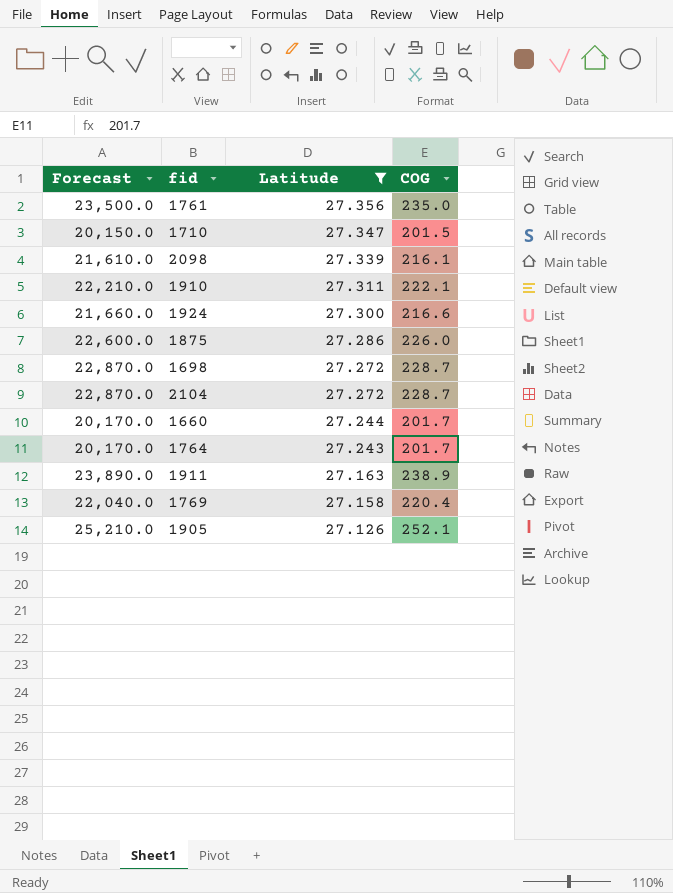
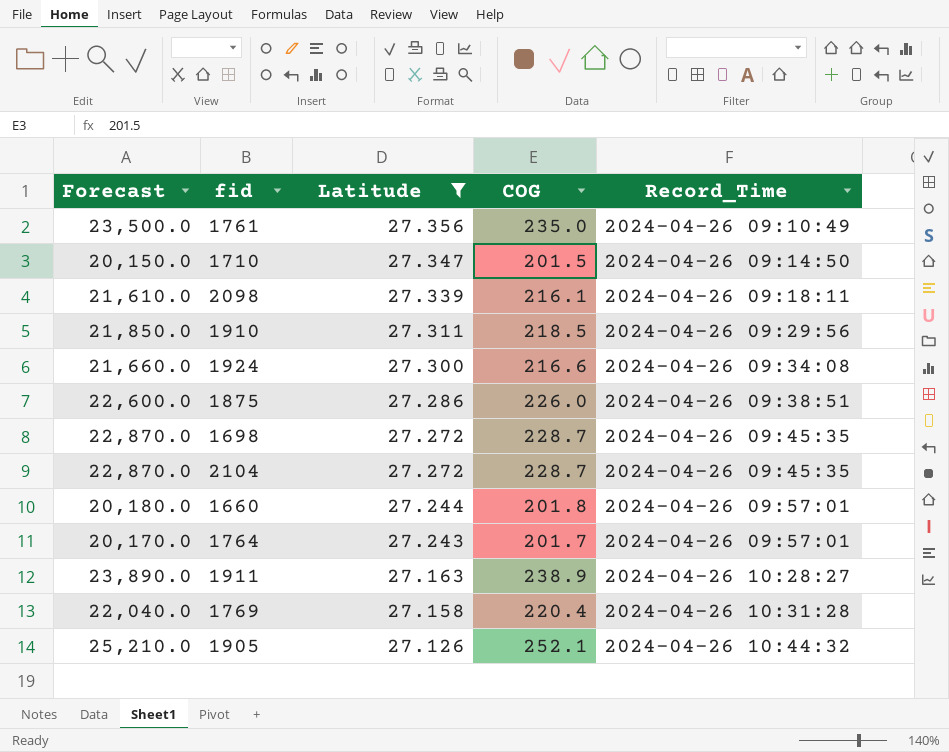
column Record_Time | position: none -> 5
1910 | Forecast: 22,210.0 -> 21,850.0
1910 | COG: 222.1 -> 218.5
1660 | Forecast: 20,170.0 -> 20,180.0
1660 | COG: 201.7 -> 201.8

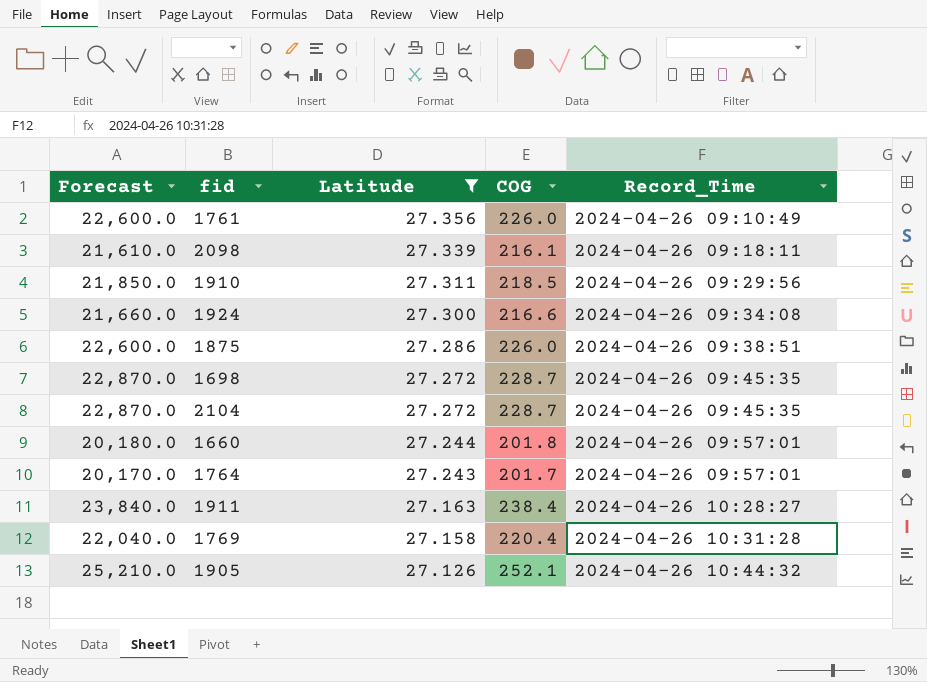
row 1710: 20,150.0 | 27.347 | 201.5 | 2024-04-26 09:14:50 -> none
1761 | Forecast: 23,500.0 -> 22,600.0
1761 | COG: 235.0 -> 226.0
1911 | Forecast: 23,890.0 -> 23,840.0
1911 | COG: 238.9 -> 238.4

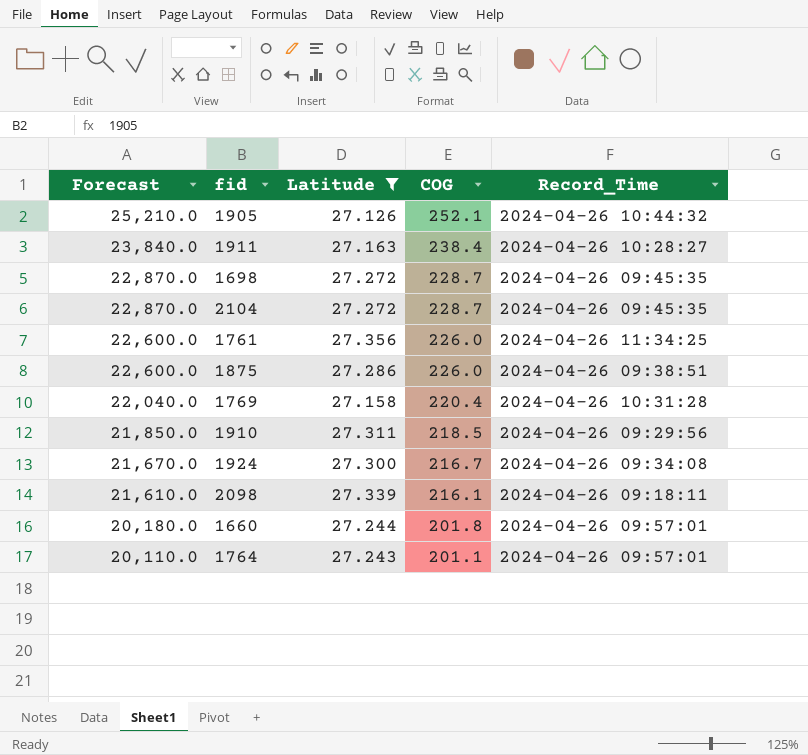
row order: Latitude descending -> Forecast descending
1761 | Record_Time: 2024-04-26 09:10:49 -> 2024-04-26 11:34:25
1924 | Forecast: 21,660.0 -> 21,670.0
1924 | COG: 216.6 -> 216.7
1764 | Forecast: 20,170.0 -> 20,110.0
1764 | COG: 201.7 -> 201.1

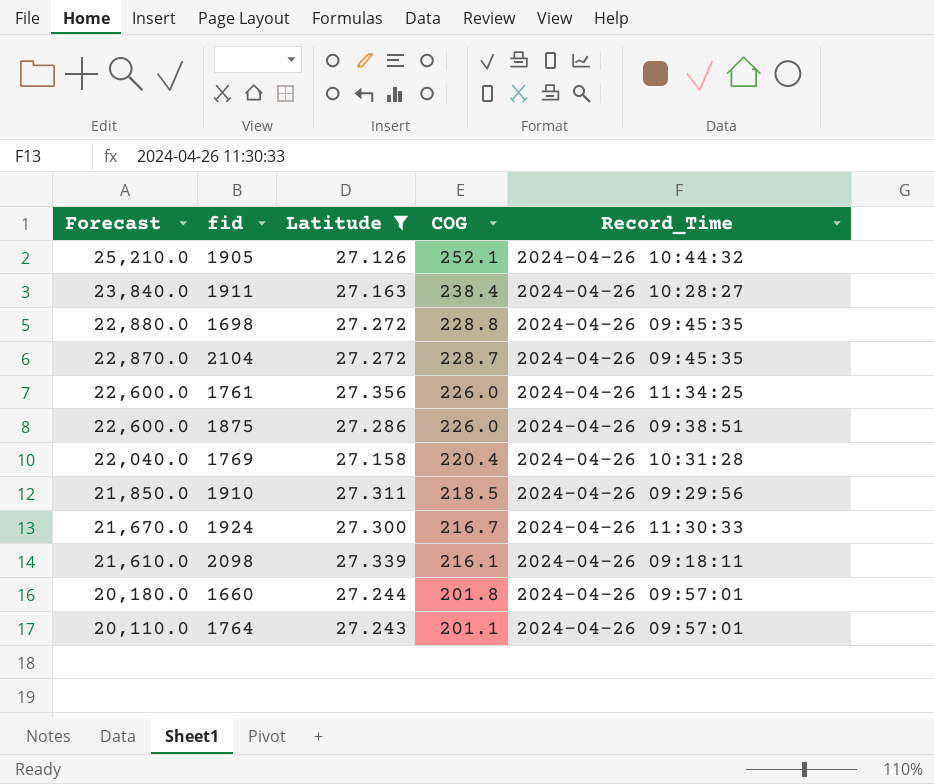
1698 | Forecast: 22,870.0 -> 22,880.0
1698 | COG: 228.7 -> 228.8
1924 | Record_Time: 2024-04-26 09:34:08 -> 2024-04-26 11:30:33

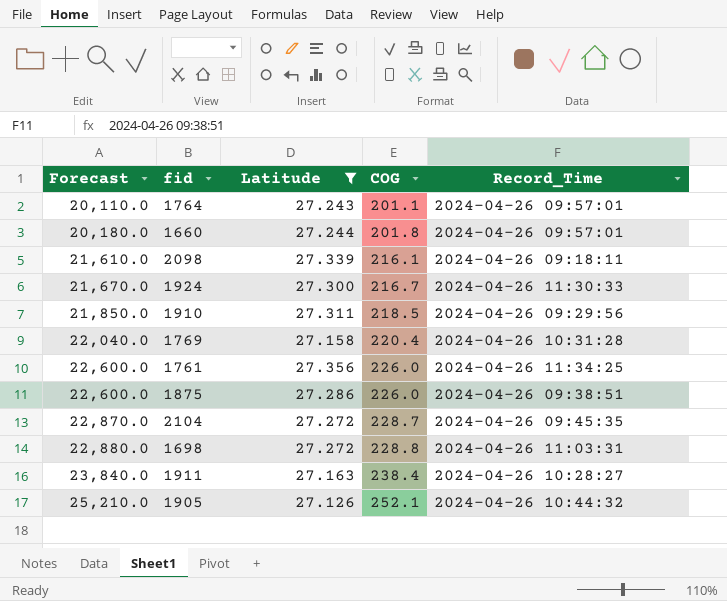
row order: Forecast descending -> Forecast ascending
1698 | Record_Time: 2024-04-26 09:45:35 -> 2024-04-26 11:03:31

